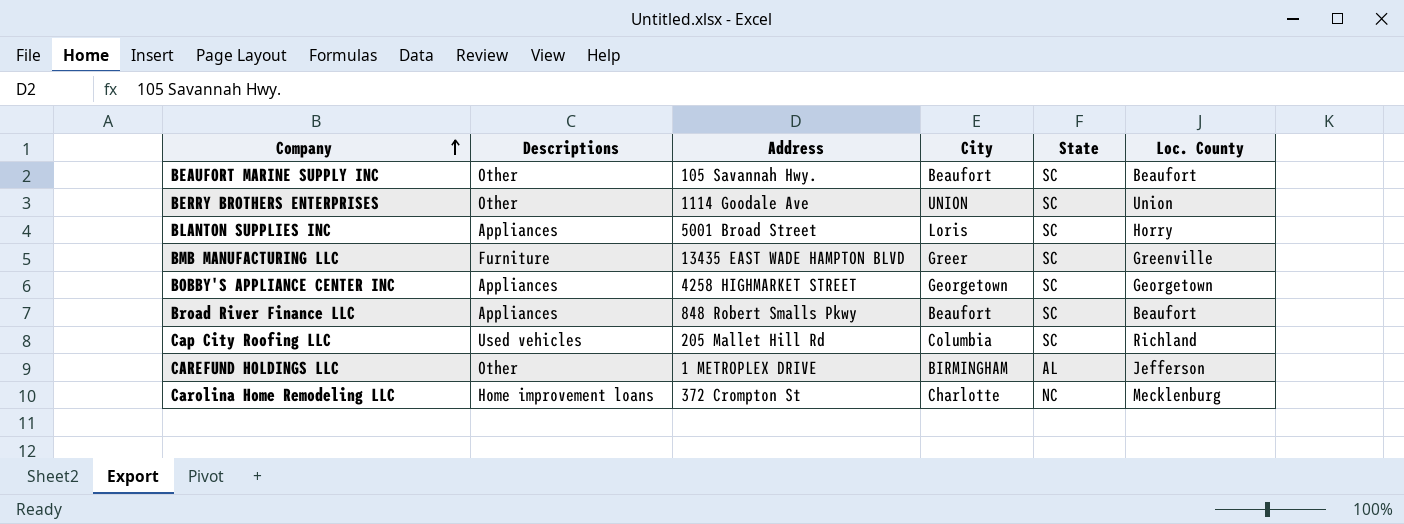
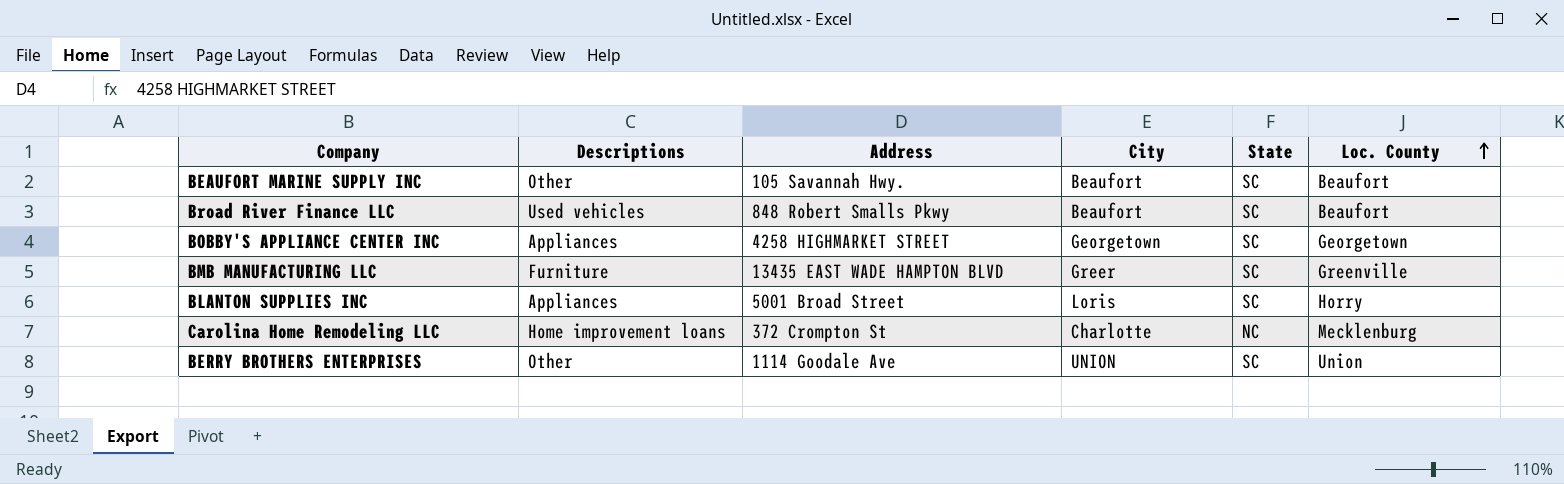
row order: Company ascending -> Loc. County ascending
row Cap City Roofing LLC: Used vehicles | 205 Mallet Hill Rd | Columbia | SC | Richland -> none
row CAREFUND HOLDINGS LLC: Other | 1 METROPLEX DRIVE | BIRMINGHAM | AL | Jefferson -> none
Broad River Finance LLC | Descriptions: Appliances -> Used vehicles

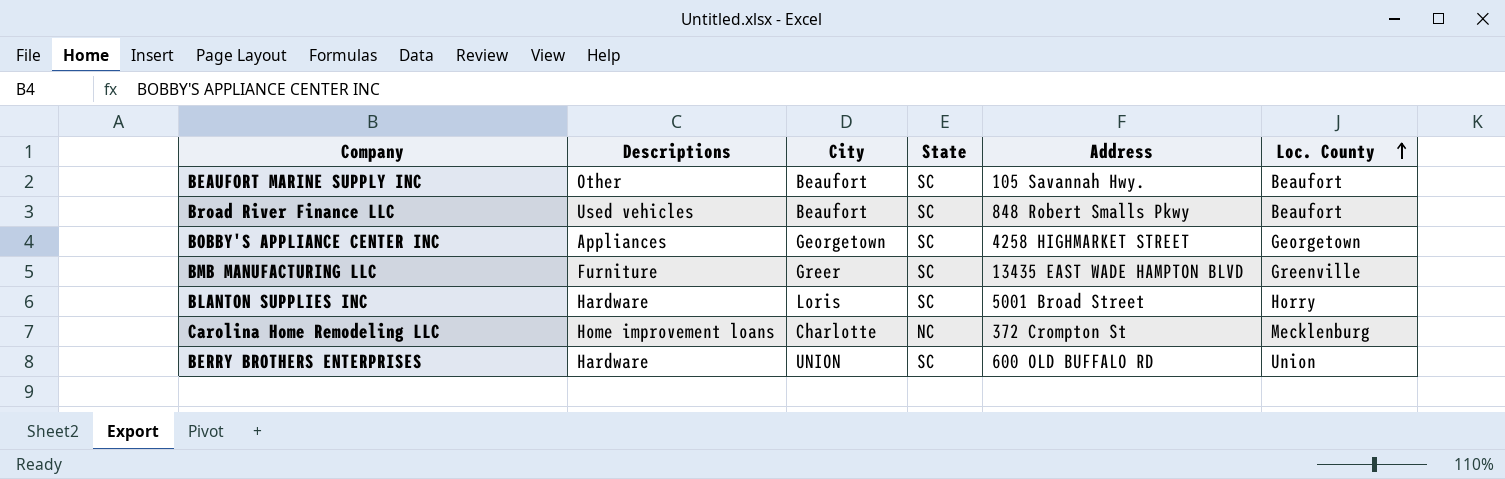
column Address | position: 3 -> 5
BLANTON SUPPLIES INC | Descriptions: Appliances -> Hardware
BERRY BROTHERS ENTERPRISES | Descriptions: Other -> Hardware
BERRY BROTHERS ENTERPRISES | Address: 1114 Goodale Ave -> 600 OLD BUFFALO RD

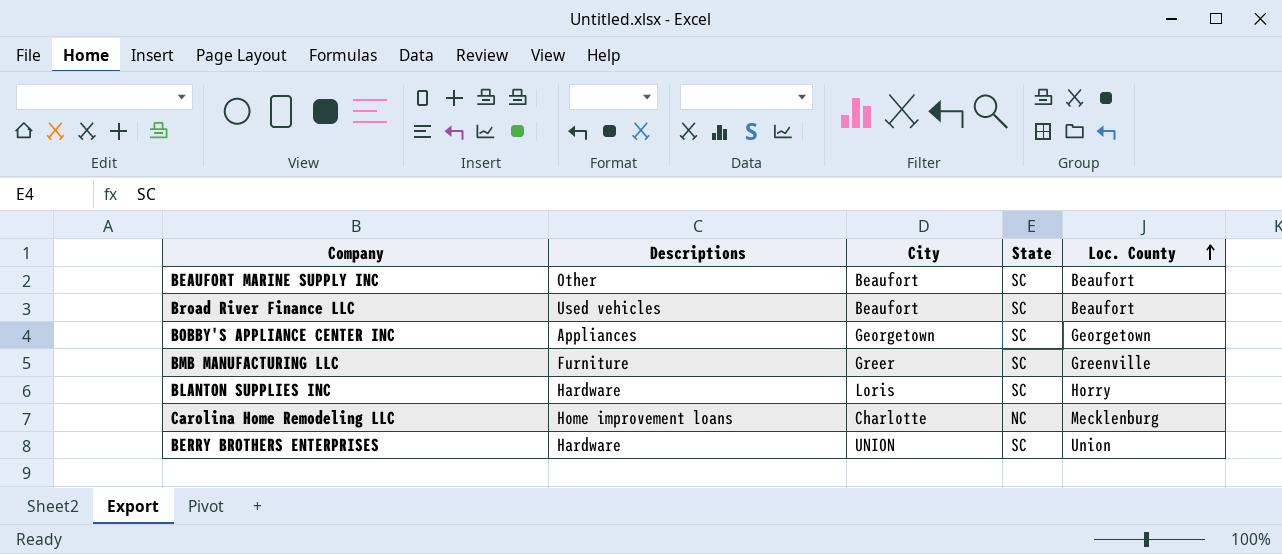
column Address | position: 5 -> none

